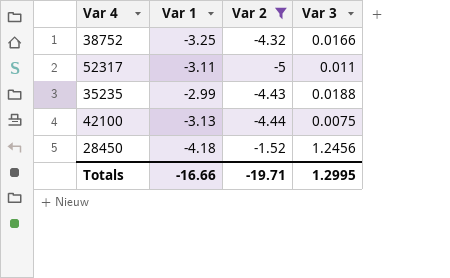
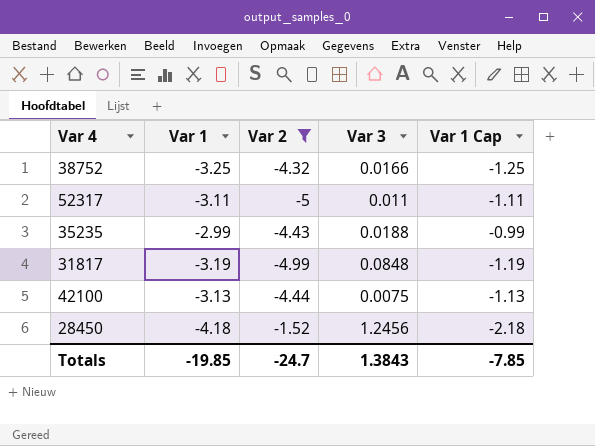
column Var 1 Cap | formula: none -> [Var 1] + 2
row 31817: none -> -3.19 | -4.99 | 0.0848 | -1.19
Totals | Var 1: -16.66 -> -19.85
Totals | Var 2: -19.71 -> -24.7
Totals | Var 3: 1.2995 -> 1.3843

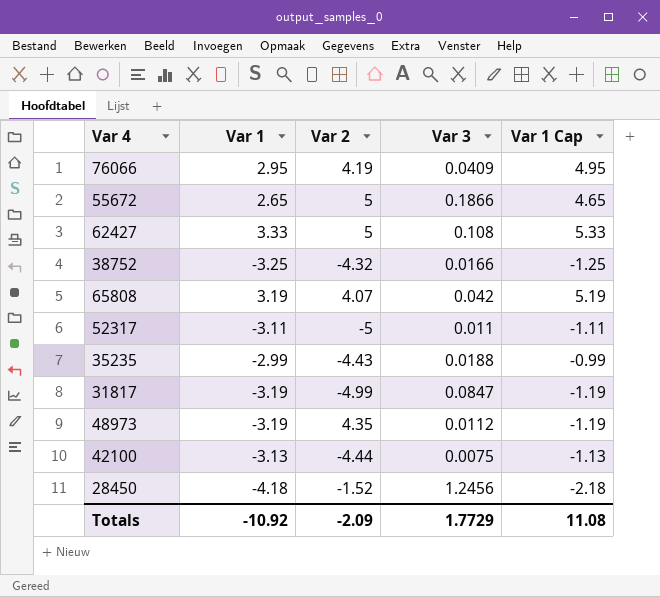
filter: Var 2 <= -1.52 -> none
31817 | Var 3: 0.0848 -> 0.0847
Totals | Var 1: -19.85 -> -10.92
Totals | Var 2: -24.7 -> -2.09
Totals | Var 3: 1.3843 -> 1.7729
Totals | Var 1 Cap: -7.85 -> 11.08

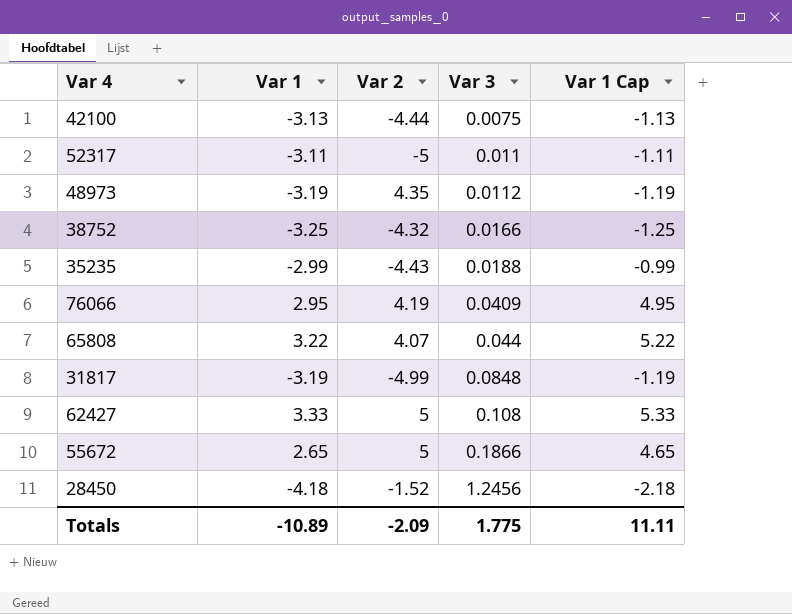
row order: none -> Var 3 ascending
65808 | Var 1: 3.19 -> 3.22
65808 | Var 3: 0.042 -> 0.044
65808 | Var 1 Cap: 5.19 -> 5.22
31817 | Var 3: 0.0847 -> 0.0848
Totals | Var 1: -10.92 -> -10.89
Totals | Var 3: 1.7729 -> 1.775
Totals | Var 1 Cap: 11.08 -> 11.11

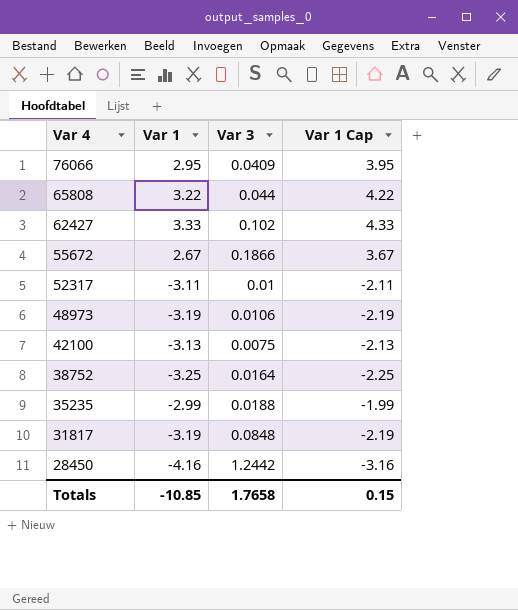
row order: Var 3 ascending -> Var 4 descending
column Var 2 | position: 3 -> none
column Var 1 Cap | formula: [Var 1] + 2 -> [Var 1] + 1
62427 | Var 3: 0.108 -> 0.102
55672 | Var 1: 2.65 -> 2.67
52317 | Var 3: 0.011 -> 0.01
48973 | Var 3: 0.0112 -> 0.0106
38752 | Var 3: 0.0166 -> 0.0164
28450 | Var 1: -4.18 -> -4.16
28450 | Var 3: 1.2456 -> 1.2442
Totals | Var 1: -10.89 -> -10.85
Totals | Var 3: 1.775 -> 1.7658
Totals | Var 1 Cap: 11.11 -> 0.15

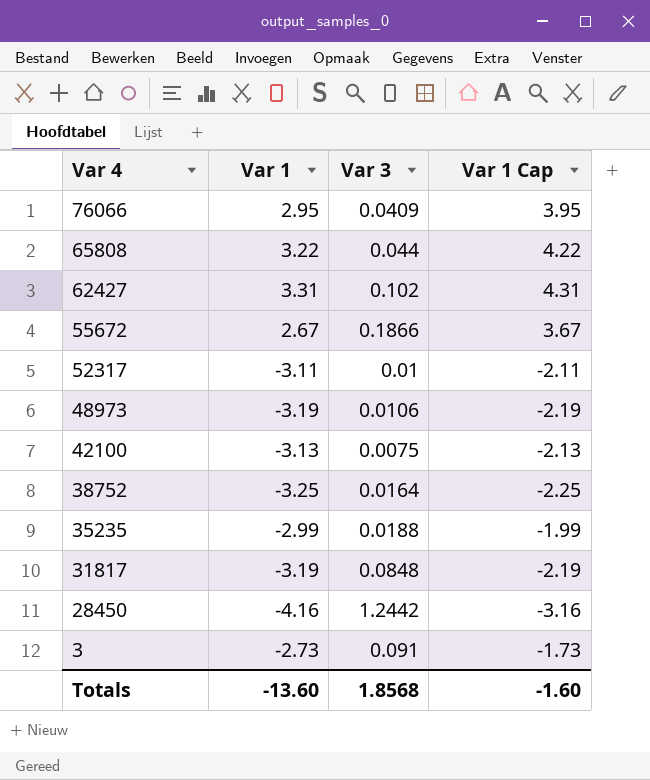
62427 | Var 1: 3.33 -> 3.31
62427 | Var 1 Cap: 4.33 -> 4.31
row 3: none -> -2.73 | 0.091 | -1.73
Totals | Var 1: -10.85 -> -13.60
Totals | Var 3: 1.7658 -> 1.8568
Totals | Var 1 Cap: 0.15 -> -1.60

